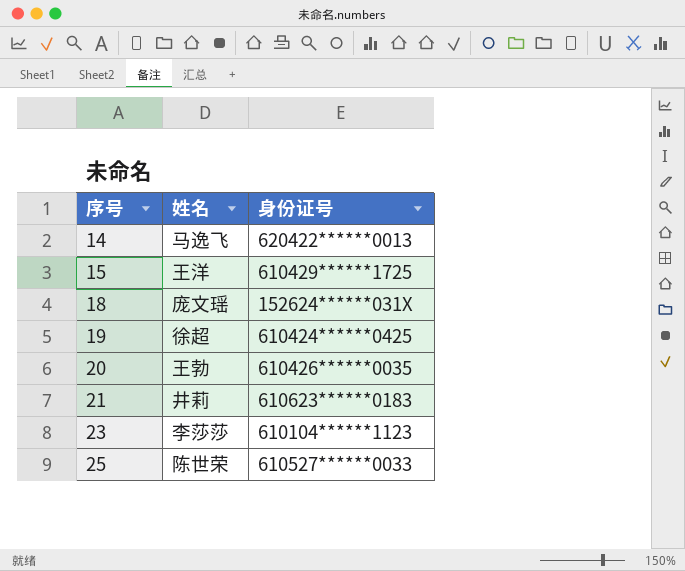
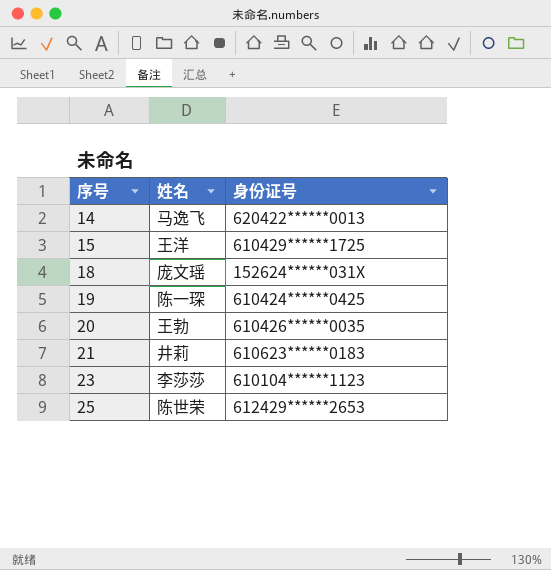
19 | 姓名: 徐超 -> 陈一琛
25 | 身份证号: 610527******0033 -> 612429******2653

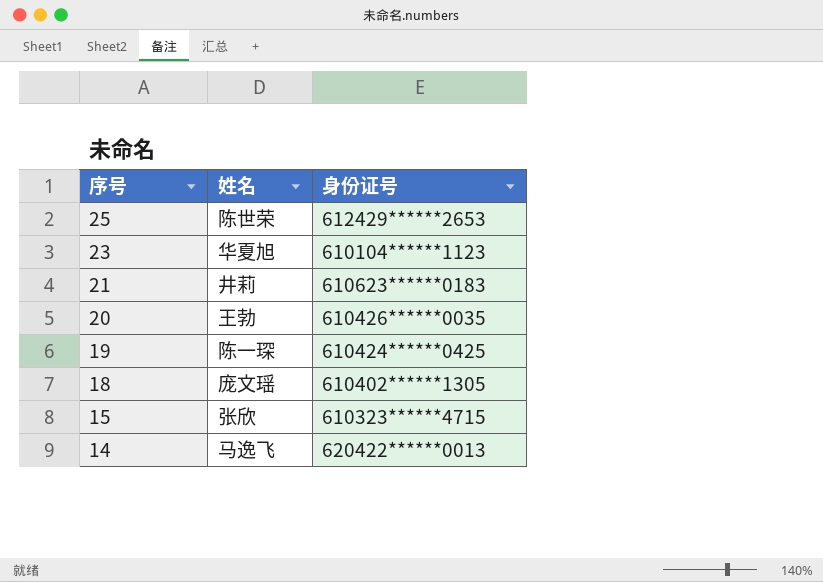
row order: 序号 ascending -> 序号 descending
23 | 姓名: 李莎莎 -> 华夏旭
18 | 身份证号: 152624******031X -> 610402******1305
15 | 姓名: 王洋 -> 张欣
15 | 身份证号: 610429******1725 -> 610323******4715

